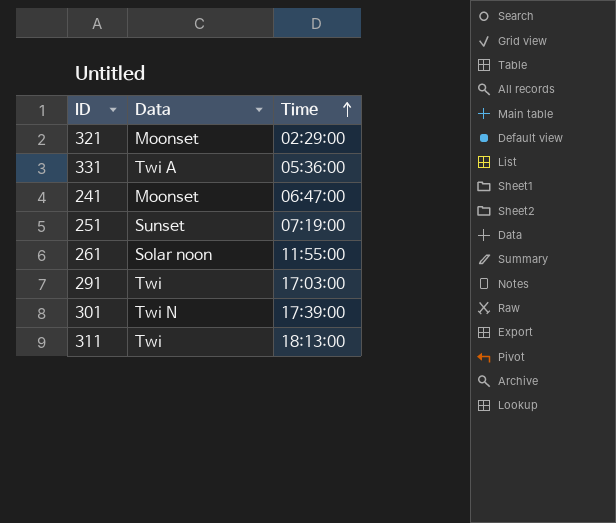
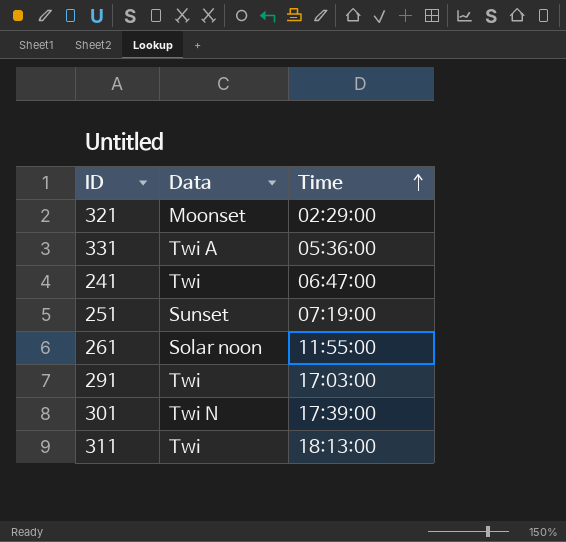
241 | Data: Moonset -> Twi

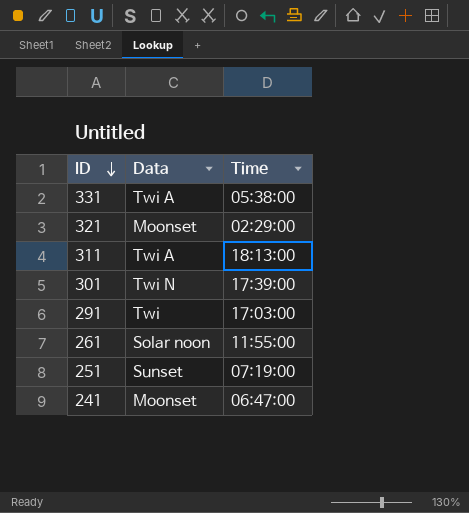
row order: Time ascending -> ID descending
331 | Time: 05:36:00 -> 05:38:00
311 | Data: Twi -> Twi A
241 | Data: Twi -> Moonset

